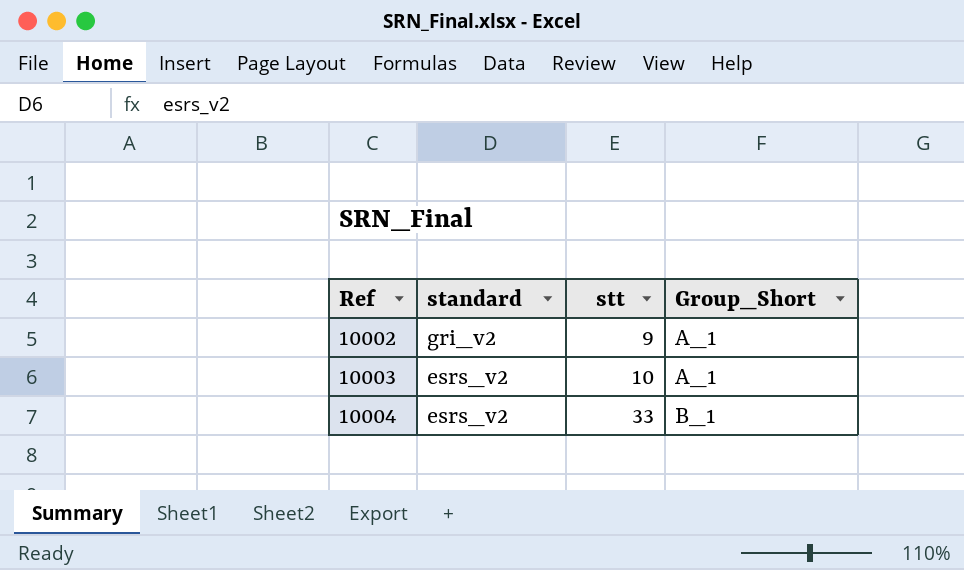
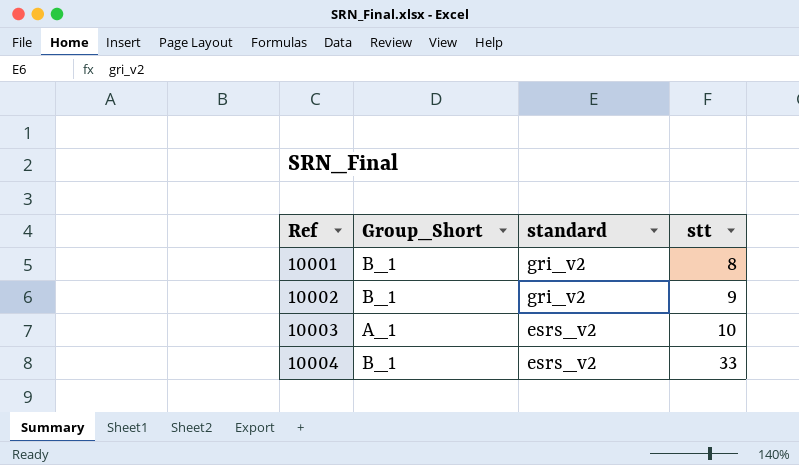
column Group_Short | position: 4 -> 2
row 10001: none -> B_1 | gri_v2 | 8
10002 | Group_Short: A_1 -> B_1

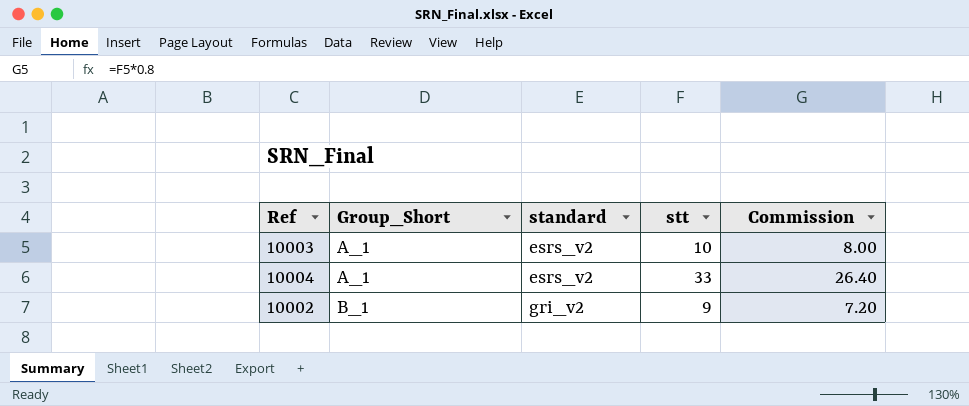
row order: Ref ascending -> Group_Short ascending
column Commission | formula: none -> [stt] * 0.8
row 10001: B_1 | gri_v2 | 8 -> none
10004 | Group_Short: B_1 -> A_1

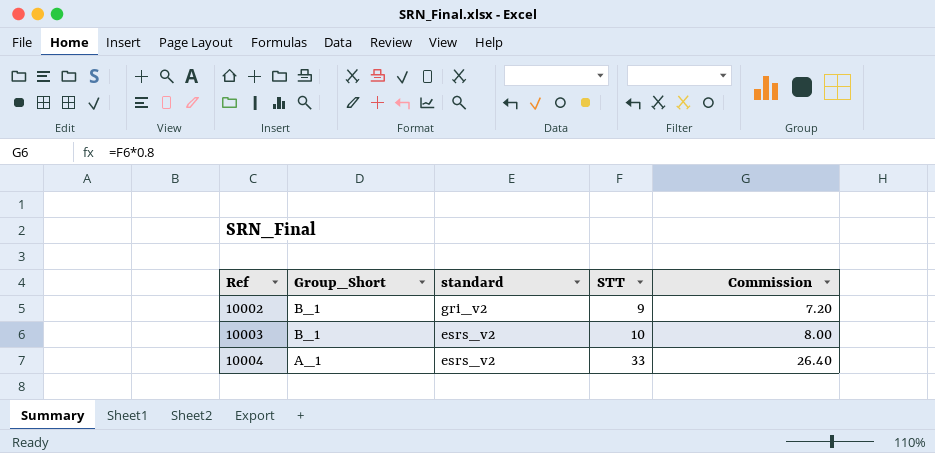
row order: Group_Short ascending -> Ref ascending
column name: stt -> STT
10003 | Group_Short: A_1 -> B_1

